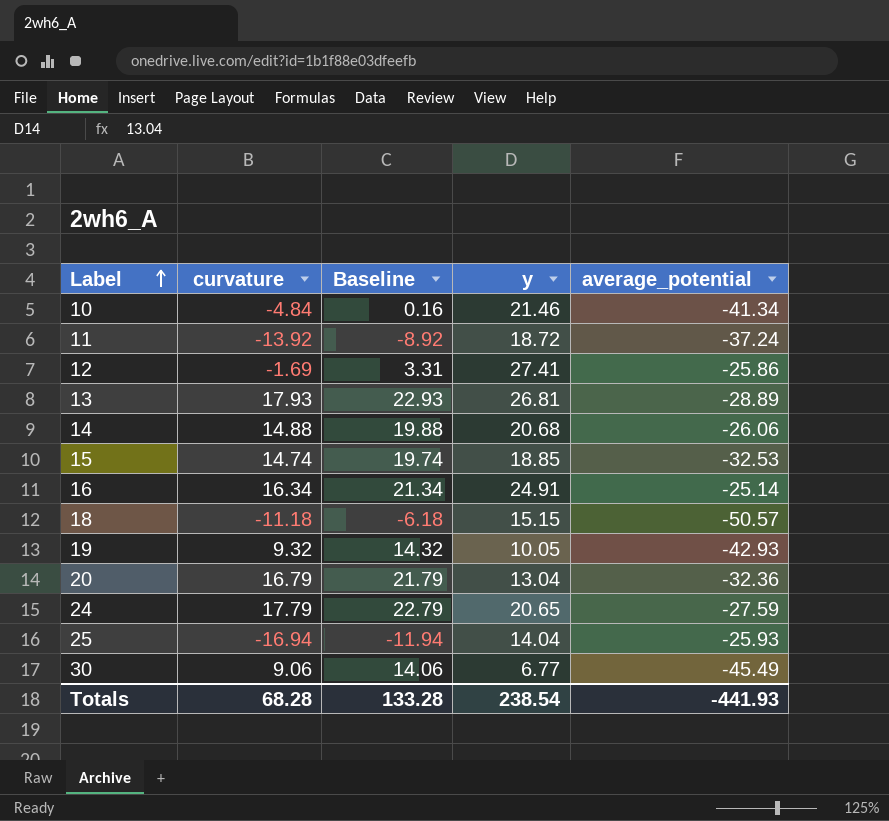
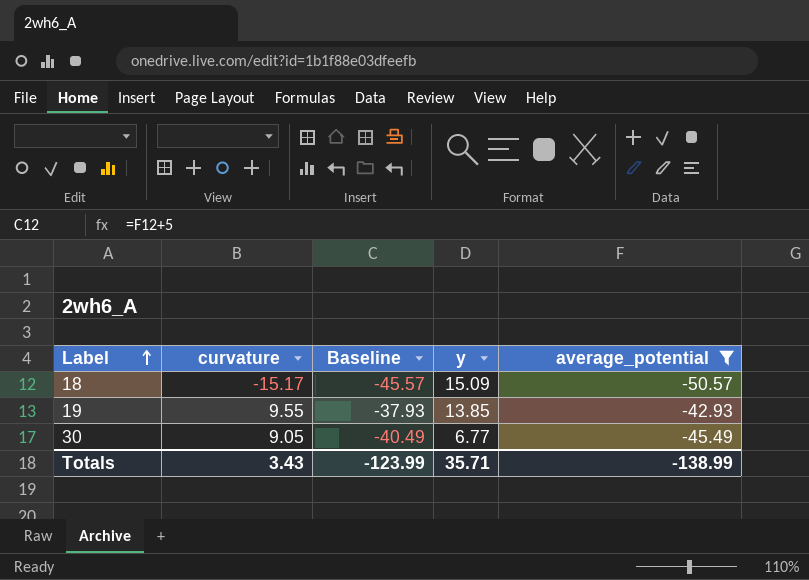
filter: none -> average_potential <= -42.93
column Baseline | formula: [curvature] + 5 -> [average_potential] + 5
18 | curvature: -11.18 -> -15.17
18 | y: 15.15 -> 15.09
19 | curvature: 9.32 -> 9.55
19 | y: 10.05 -> 13.85
30 | curvature: 9.06 -> 9.05
Totals | curvature: 68.28 -> 3.43
Totals | Baseline: 133.28 -> -123.99
Totals | y: 238.54 -> 35.71
Totals | average_potential: -441.93 -> -138.99

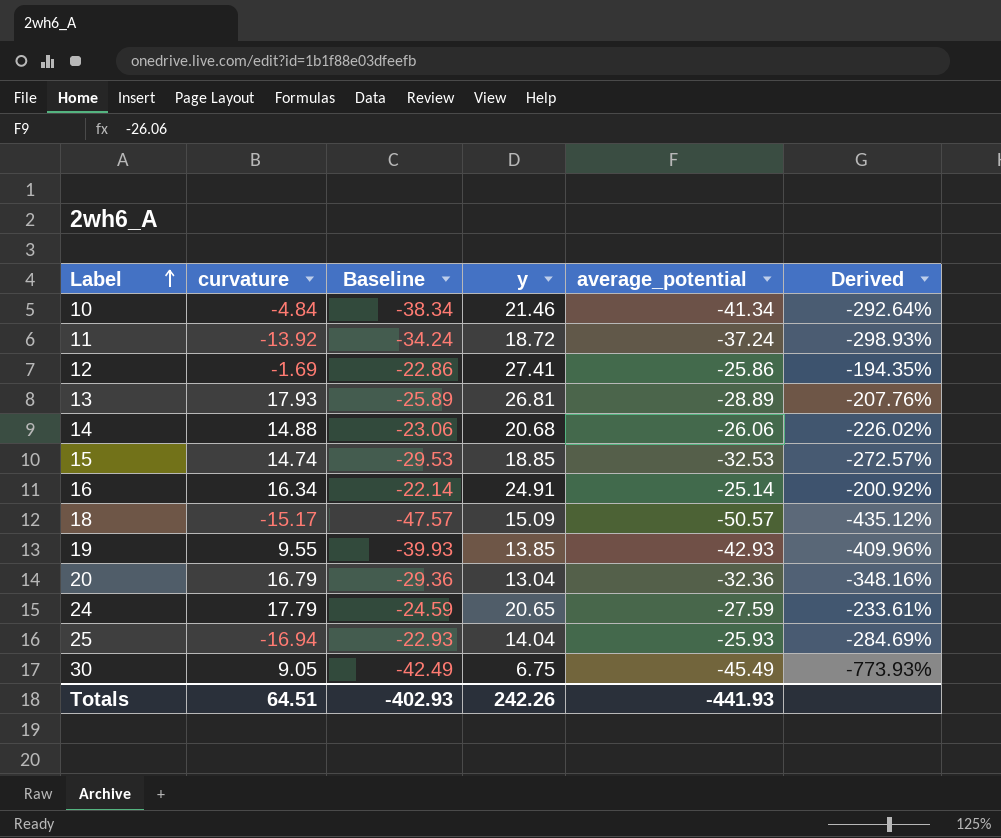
filter: average_potential <= -42.93 -> none
column Baseline | formula: [average_potential] + 5 -> [average_potential] + 3
column Derived | formula: none -> ([average_potential] - [y]) / [y]
30 | y: 6.77 -> 6.75
Totals | curvature: 3.43 -> 64.51
Totals | Baseline: -123.99 -> -402.93
Totals | y: 35.71 -> 242.26
Totals | average_potential: -138.99 -> -441.93

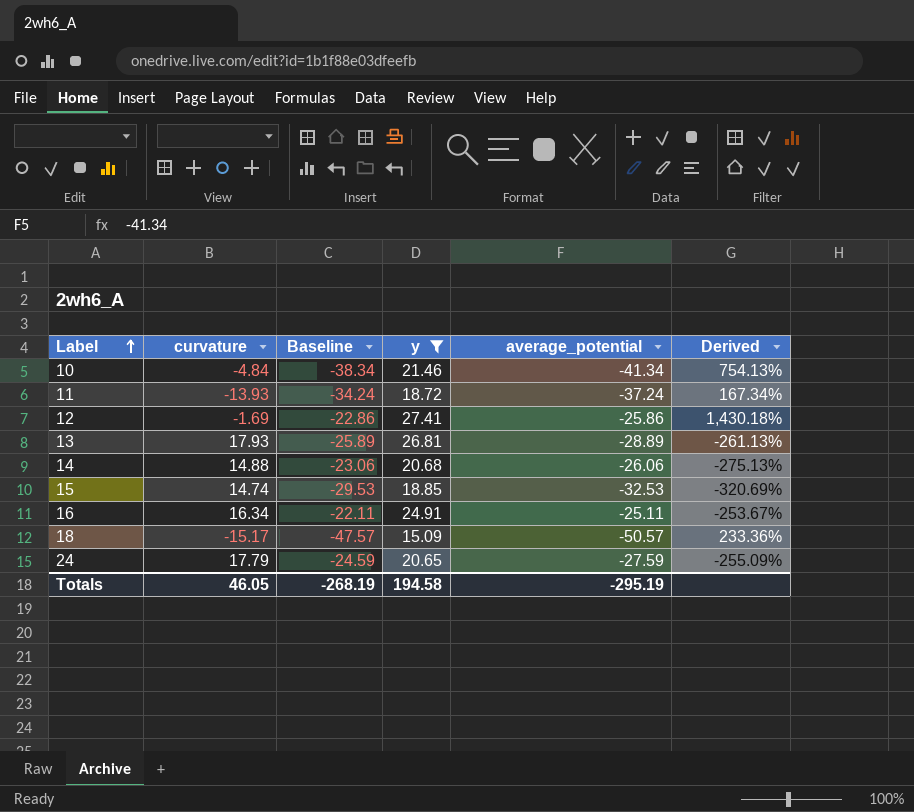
filter: none -> y >= 15.09
column Derived | formula: ([average_potential] - [y]) / [y] -> ([average_potential] - [curvature]) / [curvature]
11 | curvature: -13.92 -> -13.93
16 | Baseline: -22.14 -> -22.11
16 | average_potential: -25.14 -> -25.11
Totals | curvature: 64.51 -> 46.05
Totals | Baseline: -402.93 -> -268.19
Totals | y: 242.26 -> 194.58
Totals | average_potential: -441.93 -> -295.19

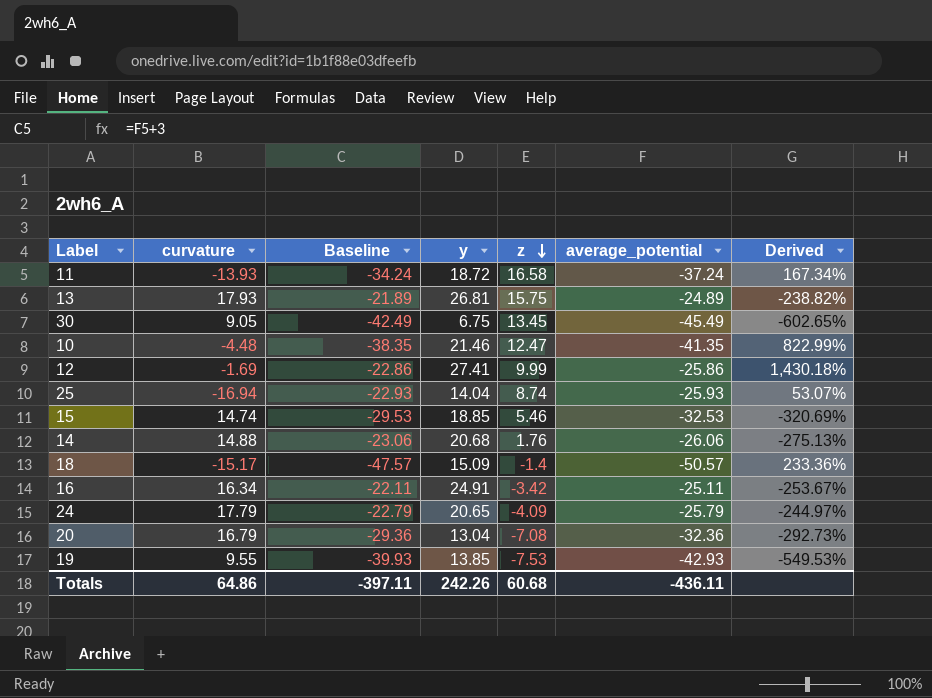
filter: y >= 15.09 -> none
row order: Label ascending -> z descending
column z | position: none -> 5
13 | Baseline: -25.89 -> -21.89
13 | average_potential: -28.89 -> -24.89
13 | Derived: -261.13% -> -238.82%
10 | curvature: -4.84 -> -4.48
10 | Baseline: -38.34 -> -38.35
10 | average_potential: -41.34 -> -41.35
10 | Derived: 754.13% -> 822.99%
24 | Baseline: -24.59 -> -22.79
24 | average_potential: -27.59 -> -25.79
24 | Derived: -255.09% -> -244.97%
Totals | curvature: 46.05 -> 64.86
Totals | Baseline: -268.19 -> -397.11
Totals | y: 194.58 -> 242.26
Totals | average_potential: -295.19 -> -436.11

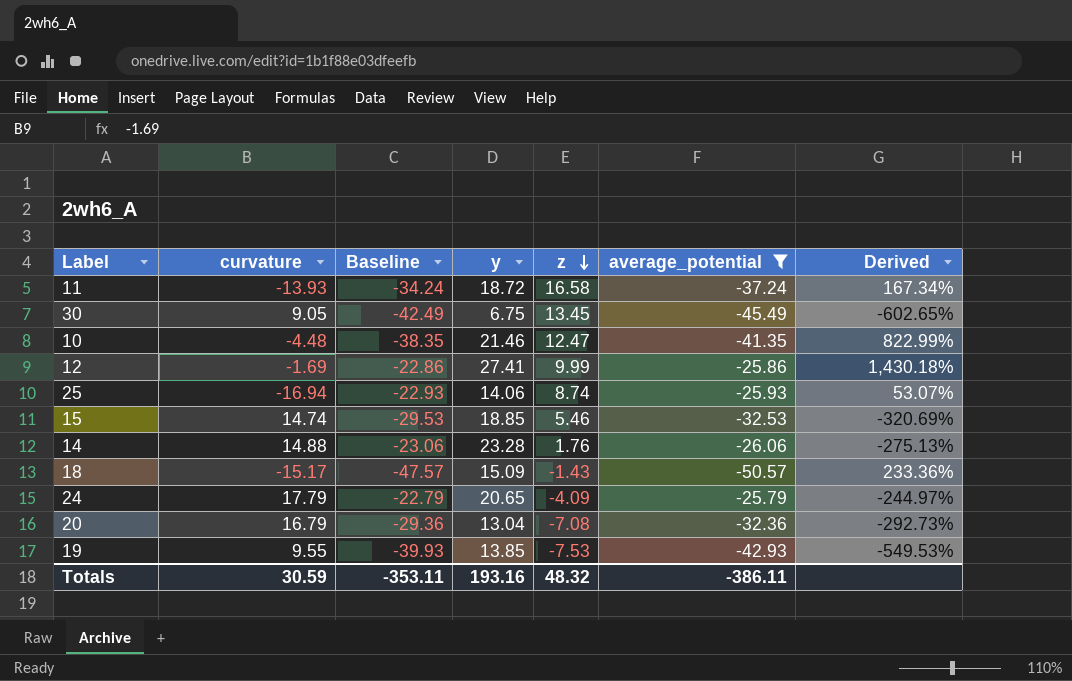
filter: none -> average_potential <= -25.79
25 | y: 14.04 -> 14.06
14 | y: 20.68 -> 23.28
18 | z: -1.4 -> -1.43
Totals | curvature: 64.86 -> 30.59
Totals | Baseline: -397.11 -> -353.11
Totals | y: 242.26 -> 193.16
Totals | z: 60.68 -> 48.32
Totals | average_potential: -436.11 -> -386.11

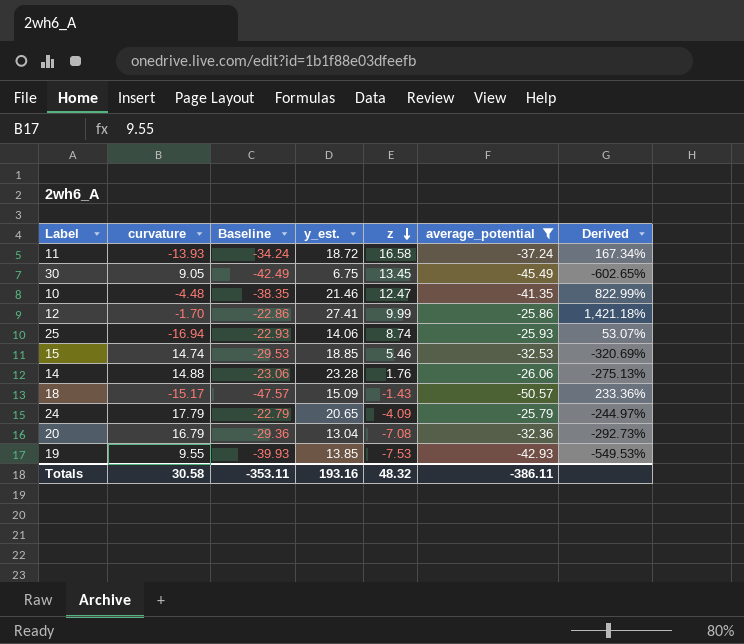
column name: y -> y_est.
12 | curvature: -1.69 -> -1.70
12 | Derived: 1,430.18% -> 1,421.18%
Totals | curvature: 30.59 -> 30.58

